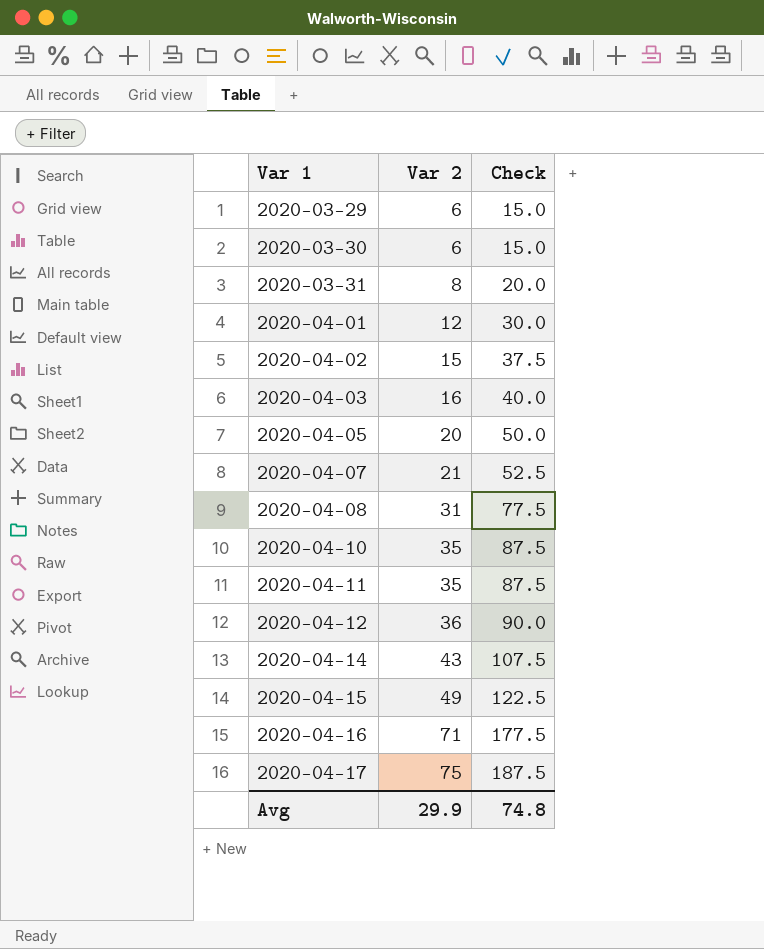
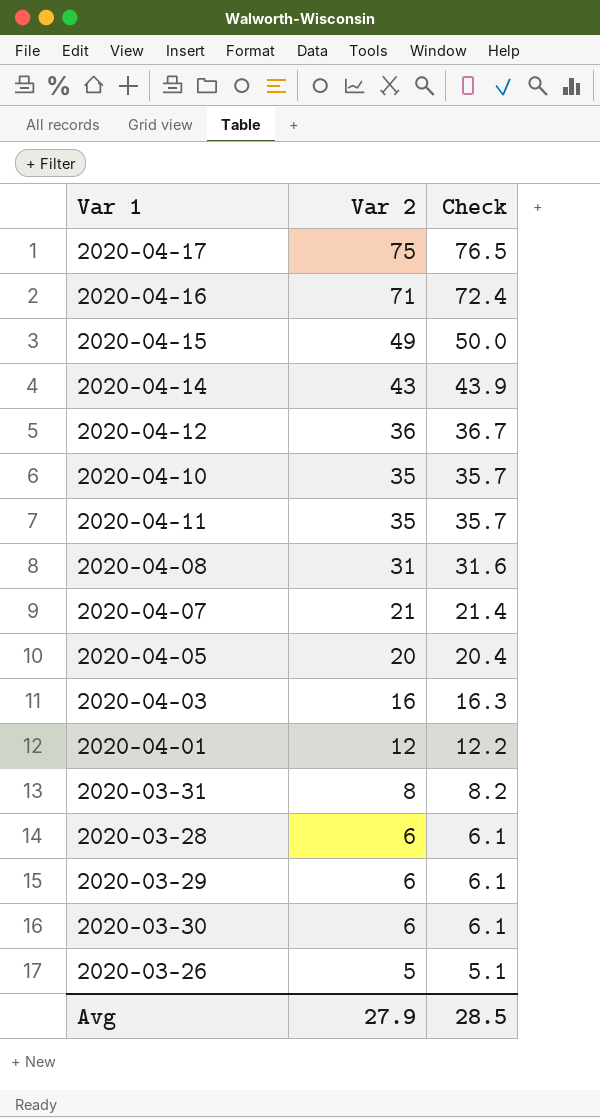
row order: Var 1 ascending -> Var 2 descending
column Check | formula: [Var 2] * 2.5 -> [Var 2] * 1.02
row 2020-04-02: 15 | 37.5 -> none
row 2020-03-28: none -> 6 | 6.1
row 2020-03-26: none -> 5 | 5.1
Avg | Var 2: 29.9 -> 27.9
Avg | Check: 74.8 -> 28.5

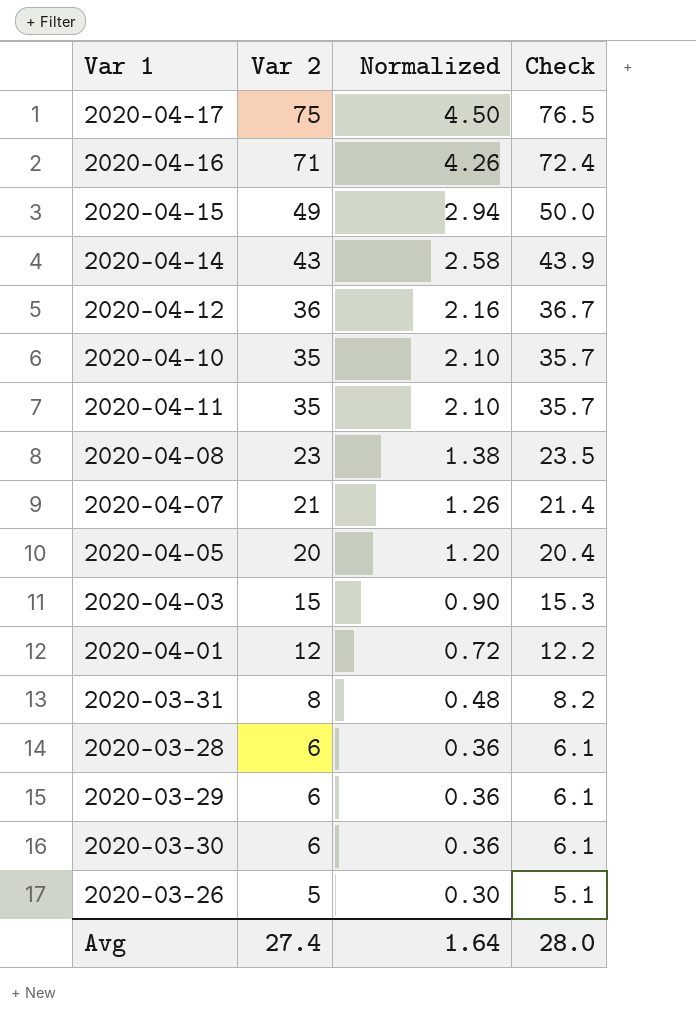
column Normalized | formula: none -> [Var 2] * 0.06
2020-04-08 | Var 2: 31 -> 23
2020-04-08 | Check: 31.6 -> 23.5
2020-04-03 | Var 2: 16 -> 15
2020-04-03 | Check: 16.3 -> 15.3
Avg | Var 2: 27.9 -> 27.4
Avg | Check: 28.5 -> 28.0

